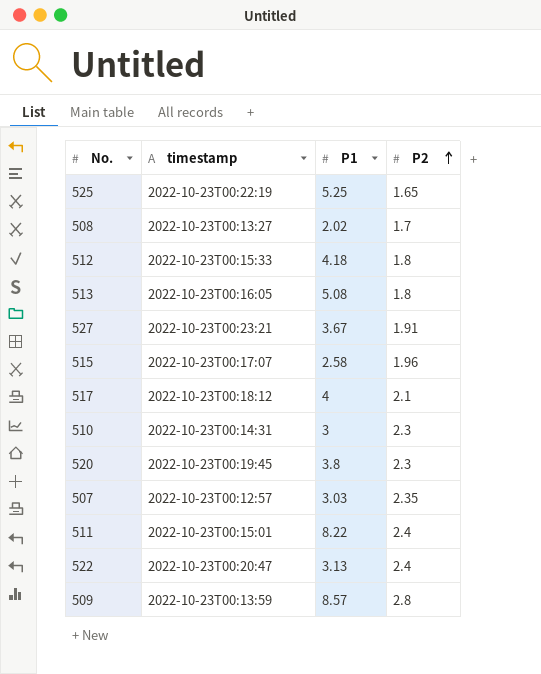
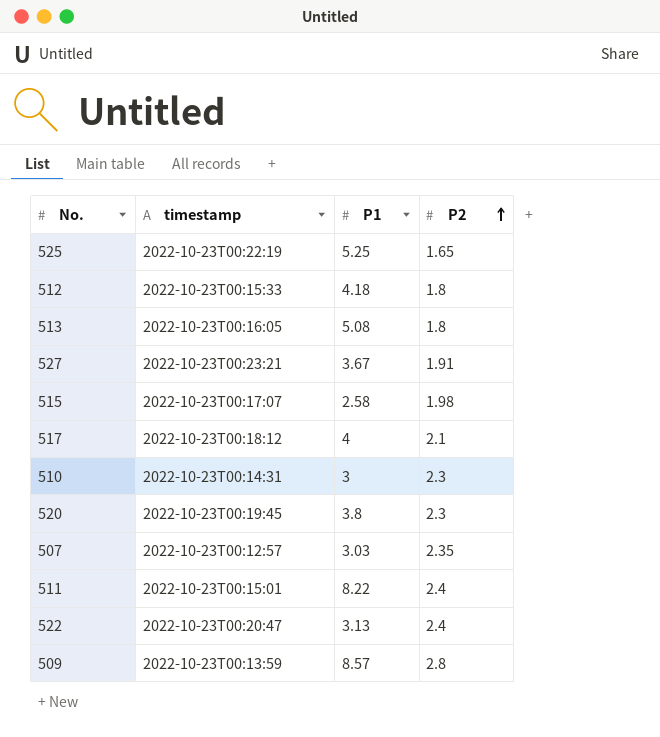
row 508: 2022-10-23T00:13:27 | 2.02 | 1.7 -> none
515 | P2: 1.96 -> 1.98

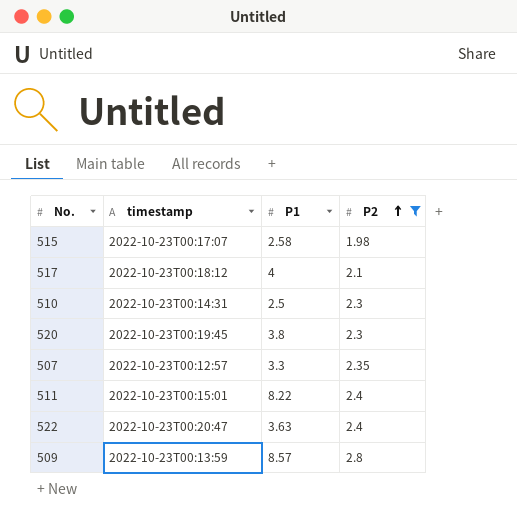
filter: none -> P2 >= 1.98
510 | P1: 3 -> 2.5
507 | P1: 3.03 -> 3.3
522 | P1: 3.13 -> 3.63

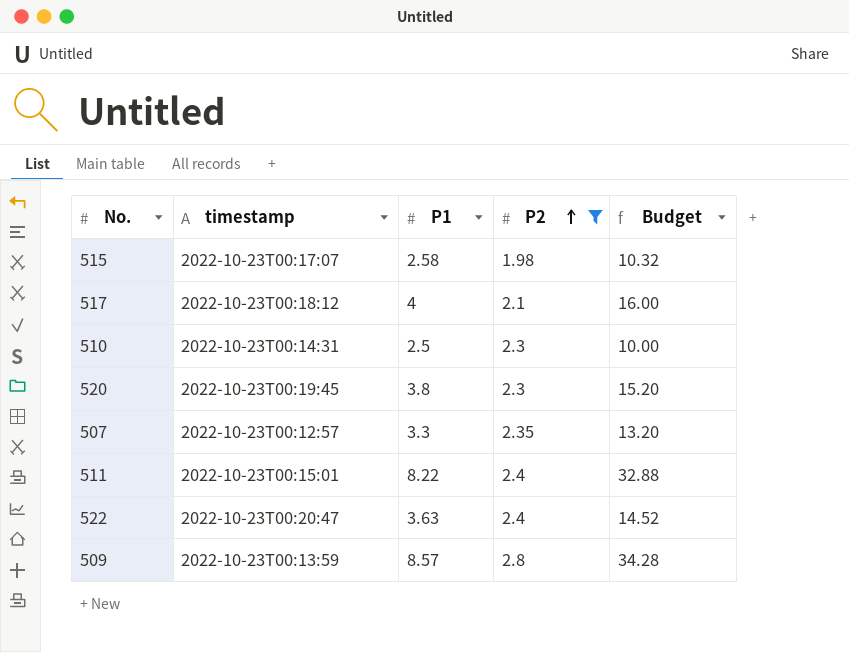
column Budget | formula: none -> [P1] * 4

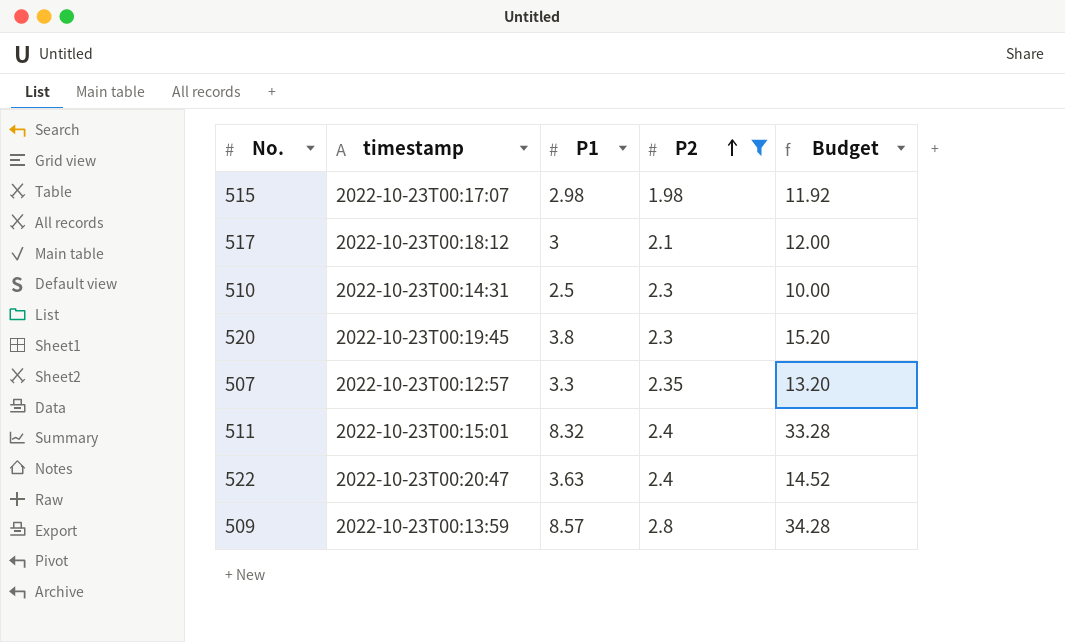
515 | P1: 2.58 -> 2.98
515 | Budget: 10.32 -> 11.92
517 | P1: 4 -> 3
517 | Budget: 16.00 -> 12.00
511 | P1: 8.22 -> 8.32
511 | Budget: 32.88 -> 33.28

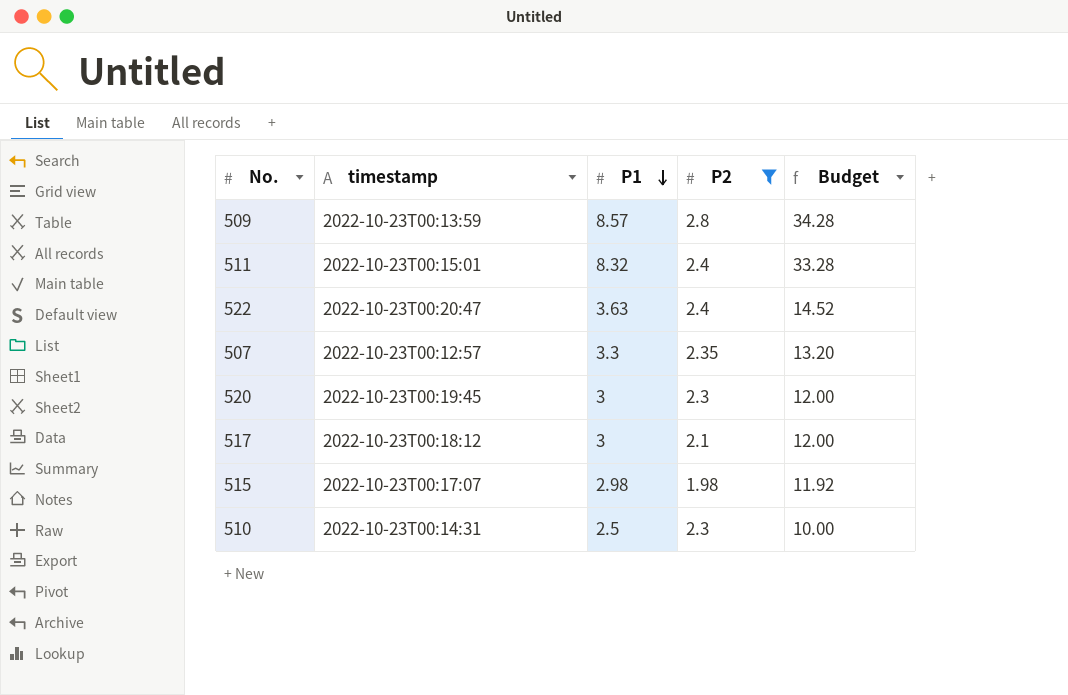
row order: P2 ascending -> P1 descending
520 | P1: 3.8 -> 3
520 | Budget: 15.20 -> 12.00

